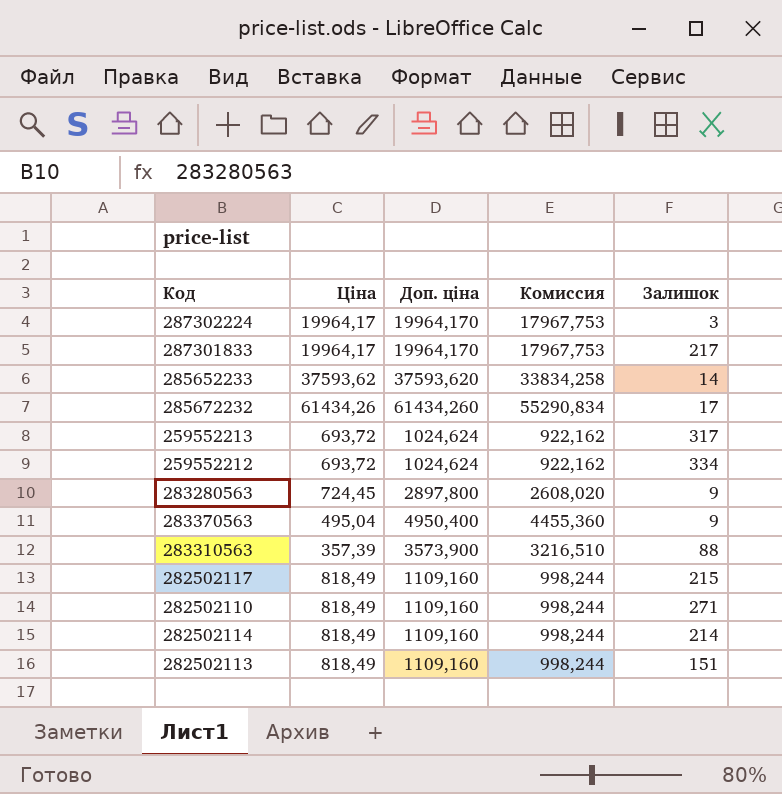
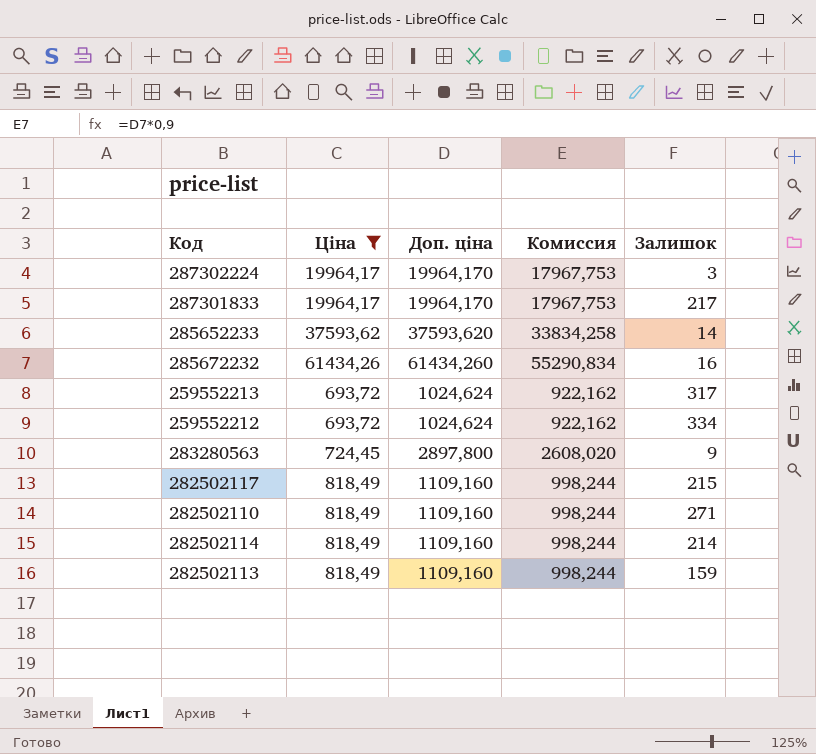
filter: none -> Ціна >= 693,72
285672232 | Залишок: 17 -> 16
282502113 | Залишок: 151 -> 159

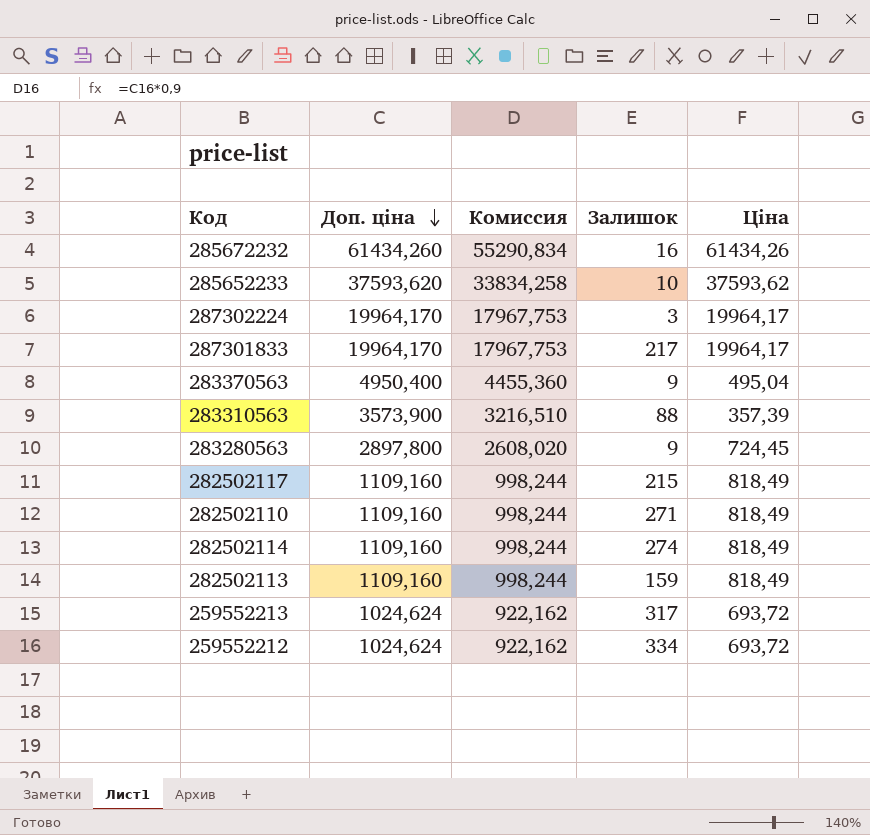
filter: Ціна >= 693,72 -> none
row order: none -> Доп. ціна descending
column Ціна | position: 2 -> 5
285652233 | Залишок: 14 -> 10
282502114 | Залишок: 214 -> 274

